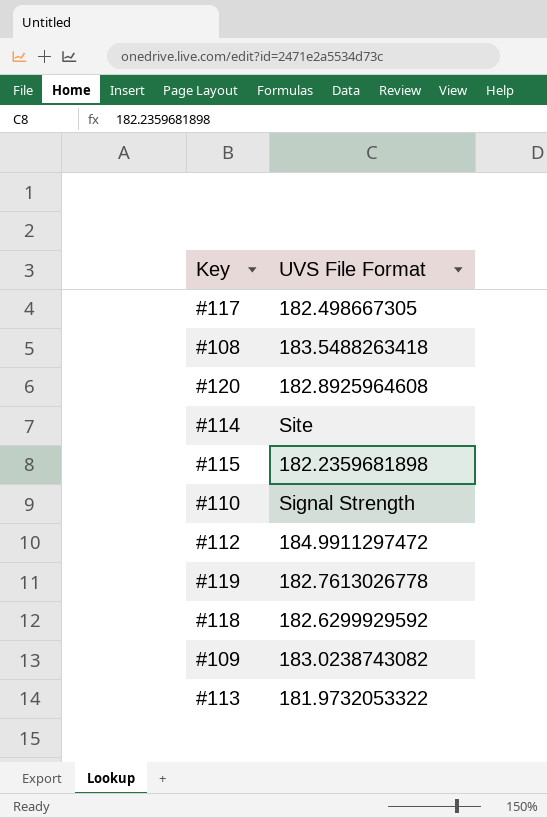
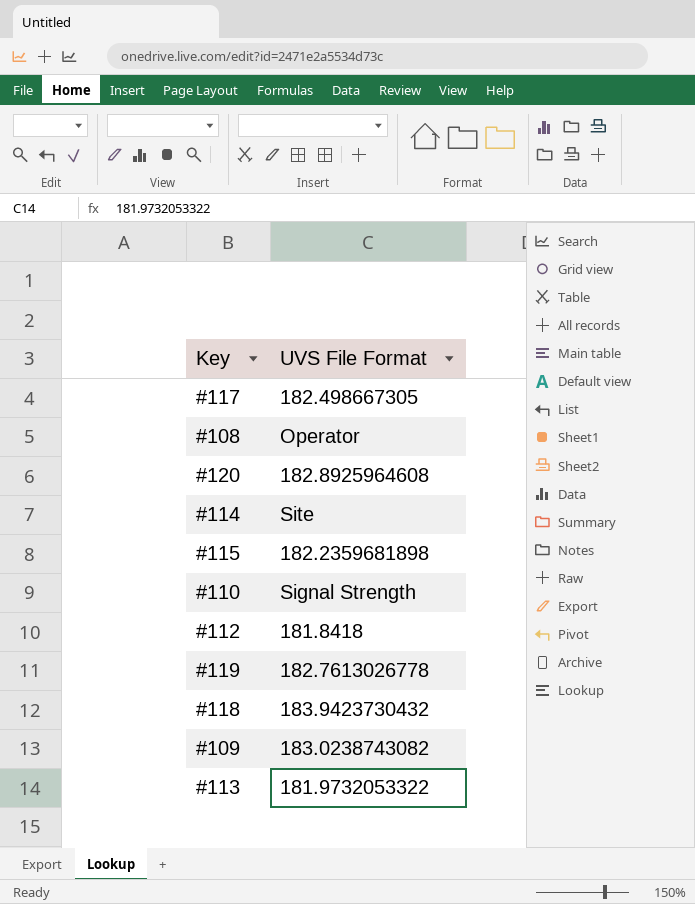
#108 | UVS File Format: 183.5488263418 -> Operator
#112 | UVS File Format: 184.9911297472 -> 181.8418
#118 | UVS File Format: 182.6299929592 -> 183.9423730432

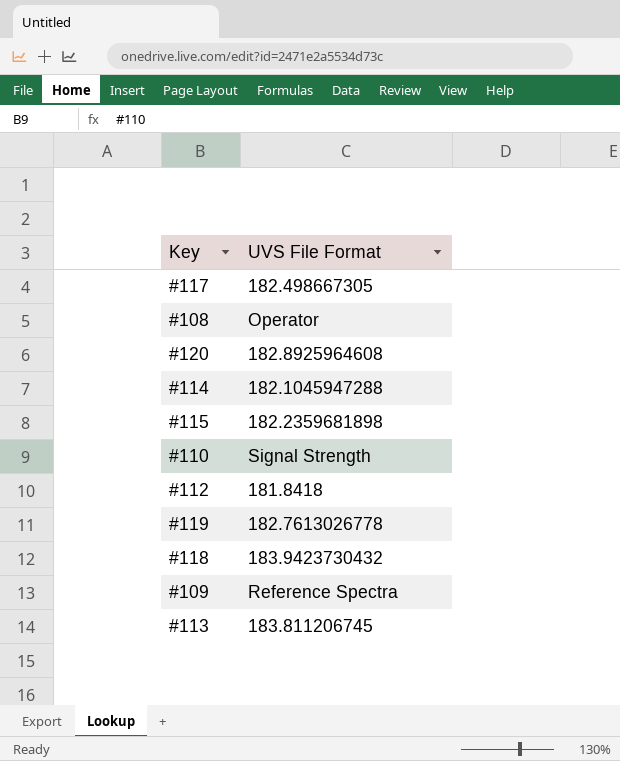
#114 | UVS File Format: Site -> 182.1045947288
#109 | UVS File Format: 183.0238743082 -> Reference Spectra
#113 | UVS File Format: 181.9732053322 -> 183.811206745

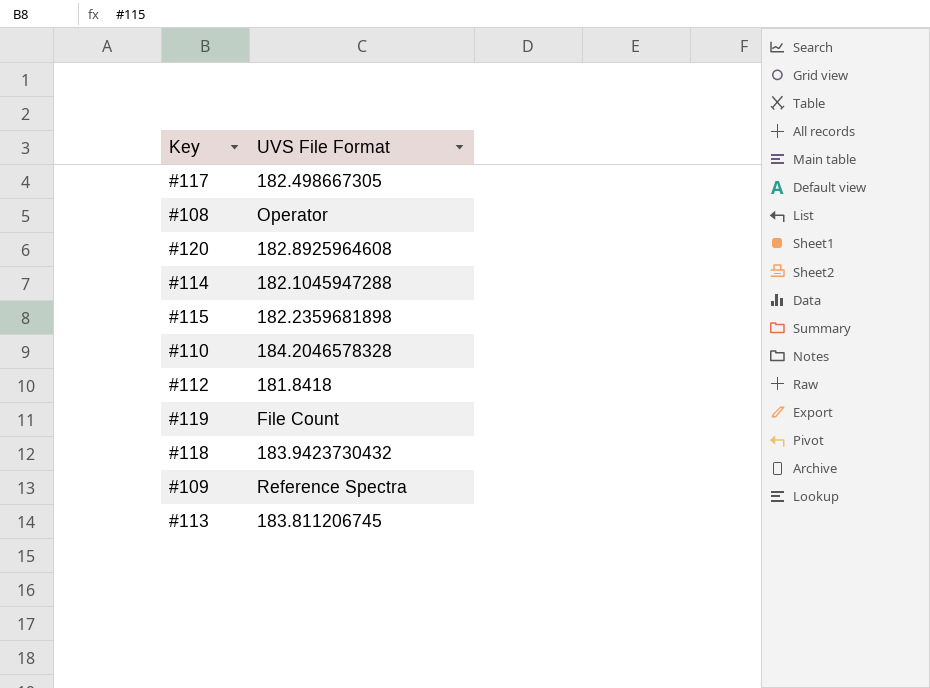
#110 | UVS File Format: Signal Strength -> 184.2046578328
#119 | UVS File Format: 182.7613026778 -> File Count

